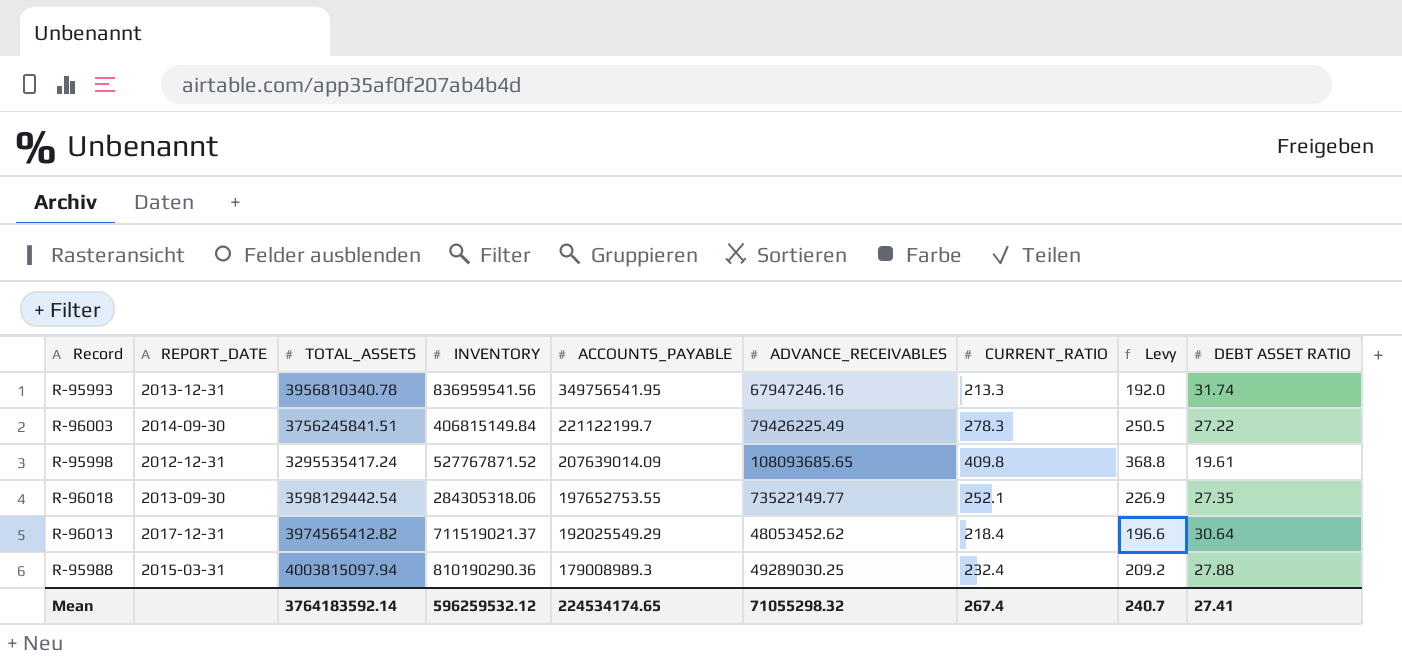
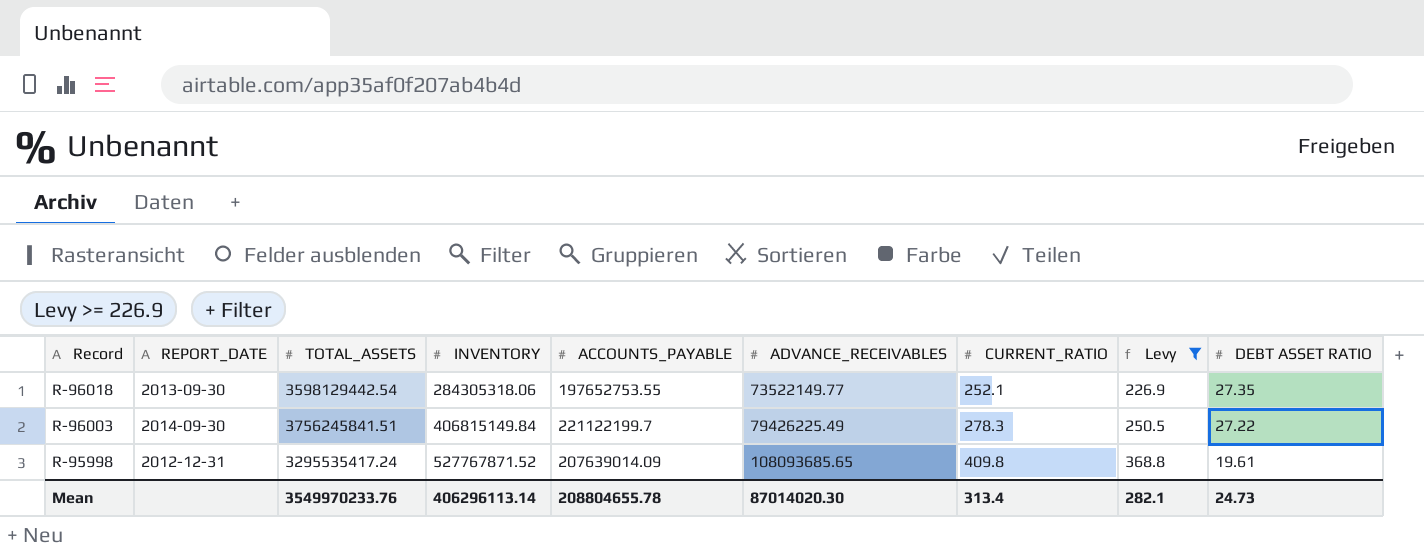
filter: none -> Levy >= 226.9
row order: ACCOUNTS_PAYABLE descending -> Record descending
Mean | TOTAL_ASSETS: 3764183592.14 -> 3549970233.76
Mean | INVENTORY: 596259532.12 -> 406296113.14
Mean | ACCOUNTS_PAYABLE: 224534174.65 -> 208804655.78
Mean | ADVANCE_RECEIVABLES: 71055298.32 -> 87014020.30
Mean | CURRENT_RATIO: 267.4 -> 313.4
Mean | Levy: 240.7 -> 282.1
Mean | DEBT ASSET RATIO: 27.41 -> 24.73

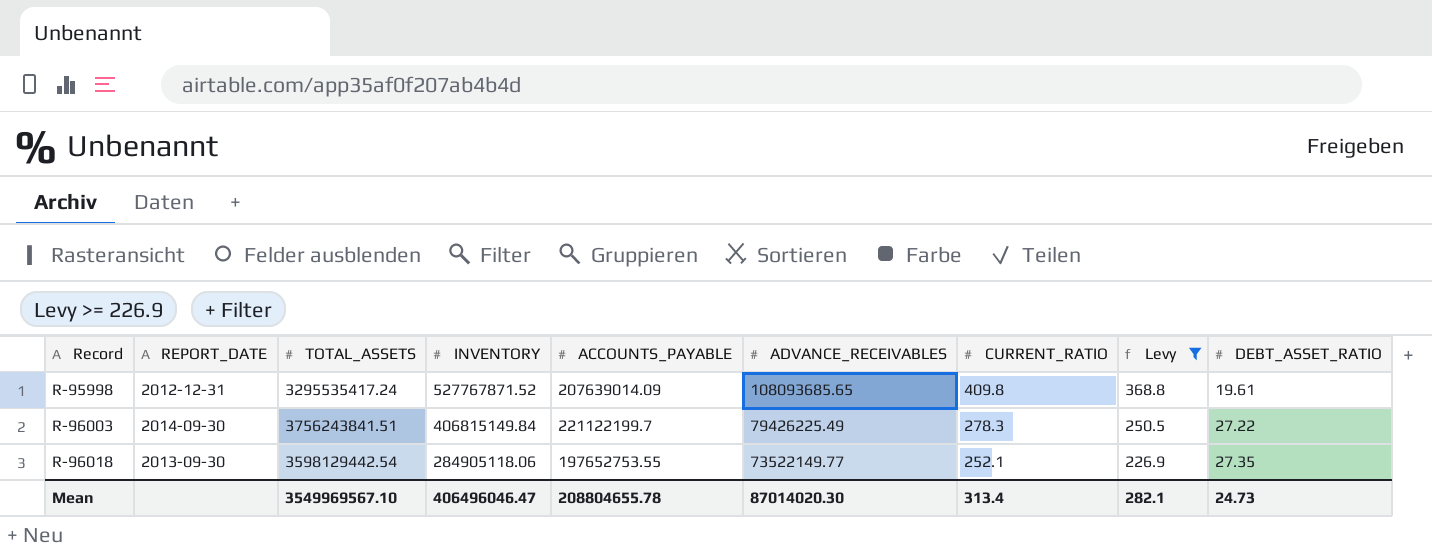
row order: Record descending -> Record ascending
column name: DEBT ASSET RATIO -> DEBT_ASSET_RATIO
R-96003 | TOTAL_ASSETS: 3756245841.51 -> 3756243841.51
R-96018 | INVENTORY: 284305318.06 -> 284905118.06
Mean | TOTAL_ASSETS: 3549970233.76 -> 3549969567.10
Mean | INVENTORY: 406296113.14 -> 406496046.47

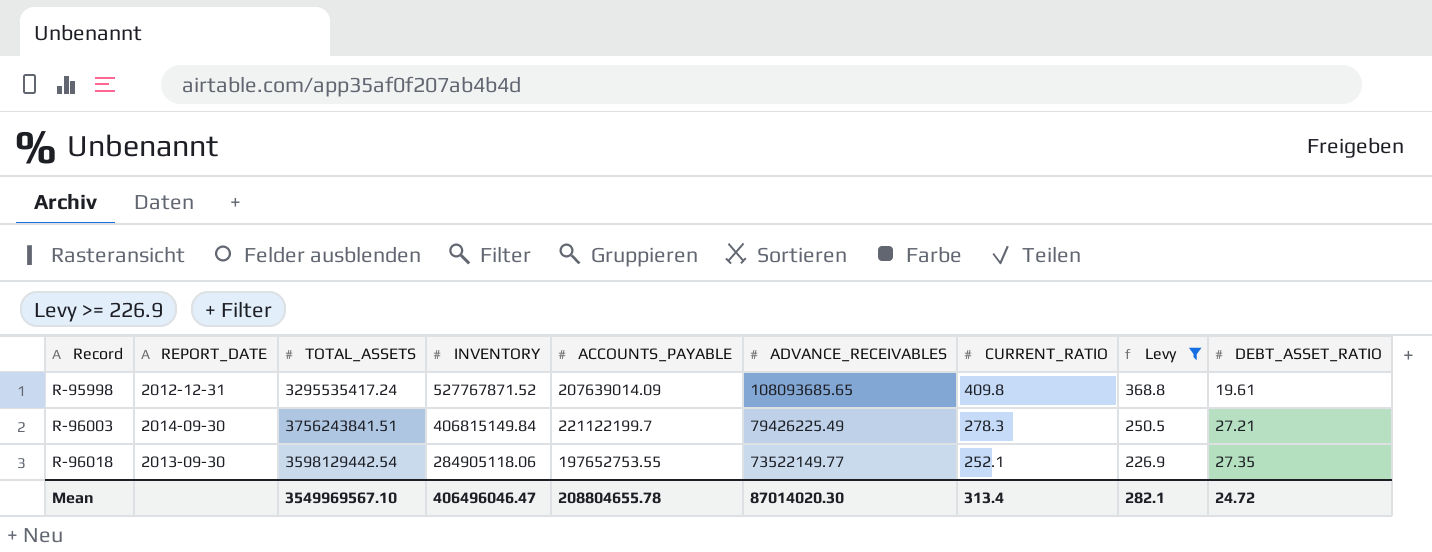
R-96003 | DEBT_ASSET_RATIO: 27.22 -> 27.21
Mean | DEBT_ASSET_RATIO: 24.73 -> 24.72

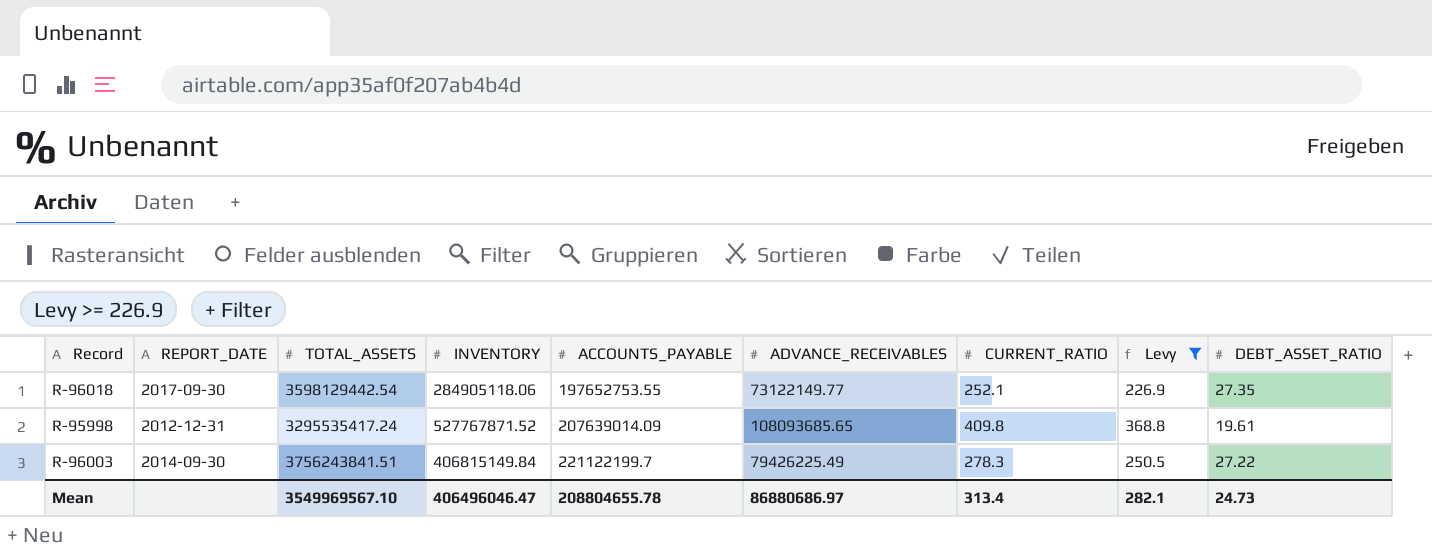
row order: Record ascending -> ACCOUNTS_PAYABLE ascending
R-96018 | REPORT_DATE: 2013-09-30 -> 2017-09-30
R-96018 | ADVANCE_RECEIVABLES: 73522149.77 -> 73122149.77
R-96003 | DEBT_ASSET_RATIO: 27.21 -> 27.22
Mean | ADVANCE_RECEIVABLES: 87014020.30 -> 86880686.97
Mean | DEBT_ASSET_RATIO: 24.72 -> 24.73

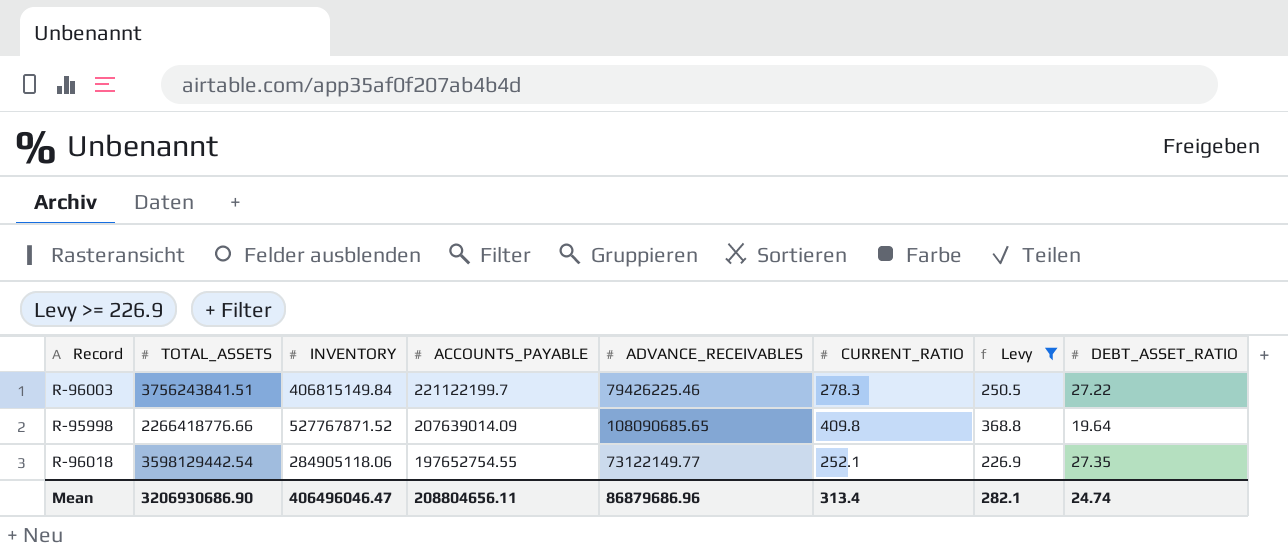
row order: ACCOUNTS_PAYABLE ascending -> ACCOUNTS_PAYABLE descending
column REPORT_DATE | position: 2 -> none
R-96003 | ADVANCE_RECEIVABLES: 79426225.49 -> 79426225.46
R-95998 | TOTAL_ASSETS: 3295535417.24 -> 2266418776.66
R-95998 | ADVANCE_RECEIVABLES: 108093685.65 -> 108090685.65
R-95998 | DEBT_ASSET_RATIO: 19.61 -> 19.64
R-96018 | ACCOUNTS_PAYABLE: 197652753.55 -> 197652754.55
Mean | TOTAL_ASSETS: 3549969567.10 -> 3206930686.90
Mean | ACCOUNTS_PAYABLE: 208804655.78 -> 208804656.11
Mean | ADVANCE_RECEIVABLES: 86880686.97 -> 86879686.96
Mean | DEBT_ASSET_RATIO: 24.73 -> 24.74

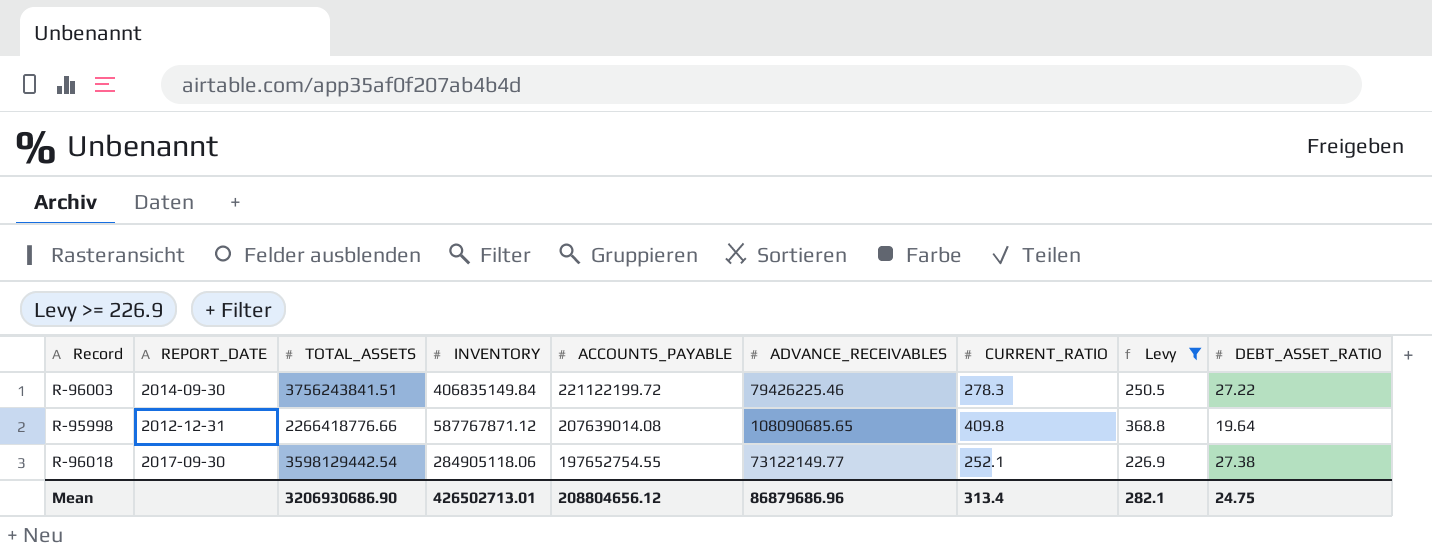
column REPORT_DATE | position: none -> 2
R-96003 | INVENTORY: 406815149.84 -> 406835149.84
R-96003 | ACCOUNTS_PAYABLE: 221122199.7 -> 221122199.72
R-95998 | INVENTORY: 527767871.52 -> 587767871.12
R-95998 | ACCOUNTS_PAYABLE: 207639014.09 -> 207639014.08
R-96018 | DEBT_ASSET_RATIO: 27.35 -> 27.38
Mean | INVENTORY: 406496046.47 -> 426502713.01
Mean | ACCOUNTS_PAYABLE: 208804656.11 -> 208804656.12
Mean | DEBT_ASSET_RATIO: 24.74 -> 24.75

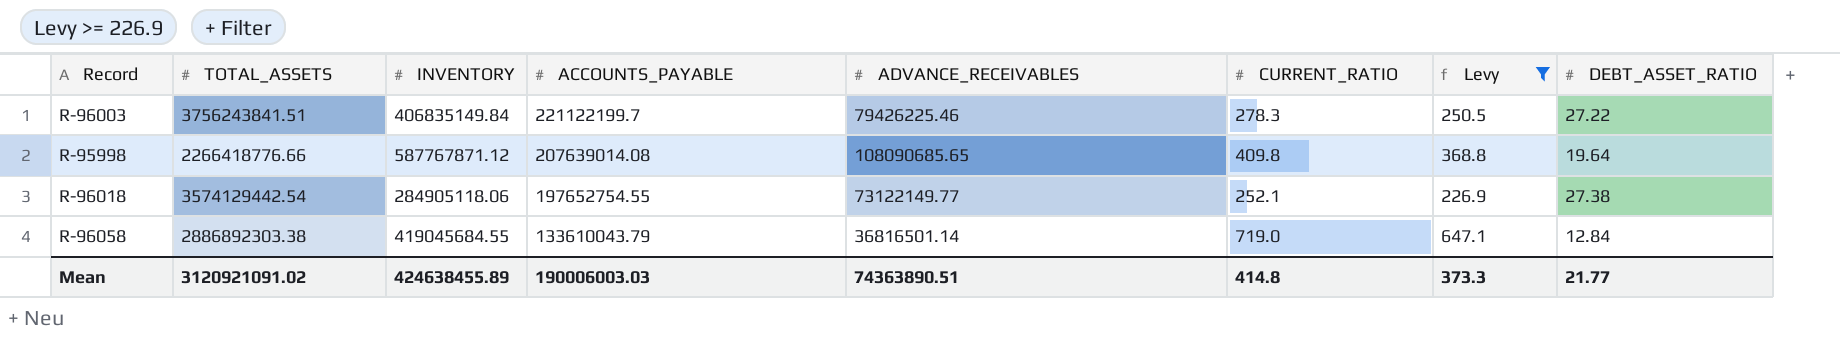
column REPORT_DATE | position: 2 -> none
R-96003 | ACCOUNTS_PAYABLE: 221122199.72 -> 221122199.7
R-96018 | TOTAL_ASSETS: 3598129442.54 -> 3574129442.54
row R-96058: none -> 2886892303.38 | 419045684.55 | 133610043.79 | 36816501.14 | 719.0 | 647.1 | 12.84
Mean | TOTAL_ASSETS: 3206930686.90 -> 3120921091.02
Mean | INVENTORY: 426502713.01 -> 424638455.89
Mean | ACCOUNTS_PAYABLE: 208804656.12 -> 190006003.03
Mean | ADVANCE_RECEIVABLES: 86879686.96 -> 74363890.51
Mean | CURRENT_RATIO: 313.4 -> 414.8
Mean | Levy: 282.1 -> 373.3
Mean | DEBT_ASSET_RATIO: 24.75 -> 21.77

